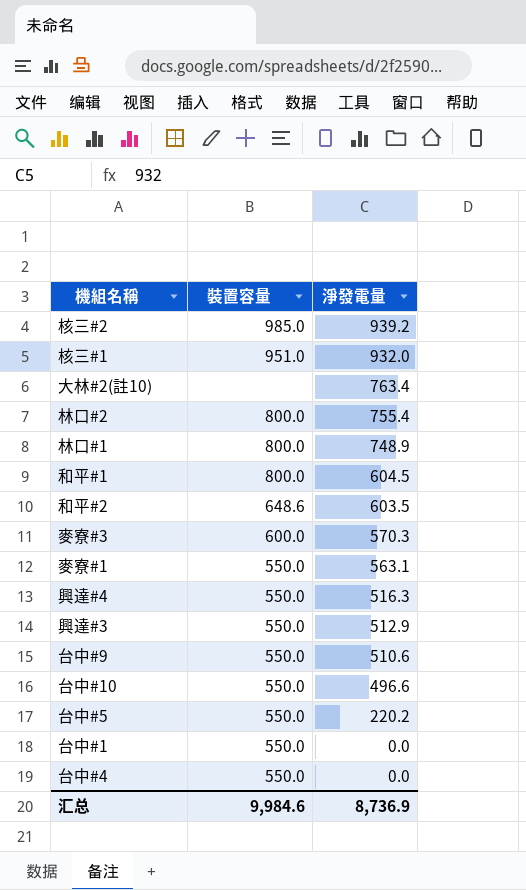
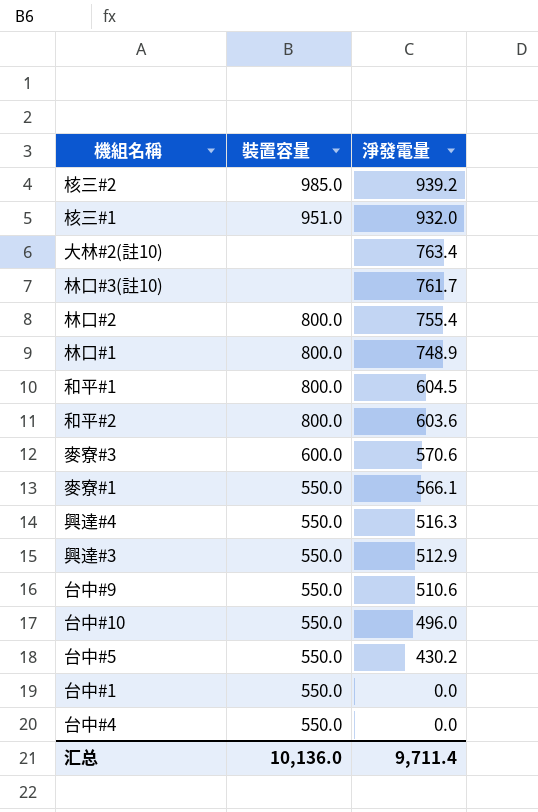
row 林口#3(註10): none -> none | 761.7
和平#2 | 裝置容量: 648.6 -> 800.0
和平#2 | 淨發電量: 603.5 -> 603.6
麥寮#3 | 淨發電量: 570.3 -> 570.6
麥寮#1 | 淨發電量: 563.1 -> 566.1
台中#10 | 淨發電量: 496.6 -> 496.0
台中#5 | 淨發電量: 220.2 -> 430.2
汇总 | 裝置容量: 9,984.6 -> 10,136.0
汇总 | 淨發電量: 8,736.9 -> 9,711.4

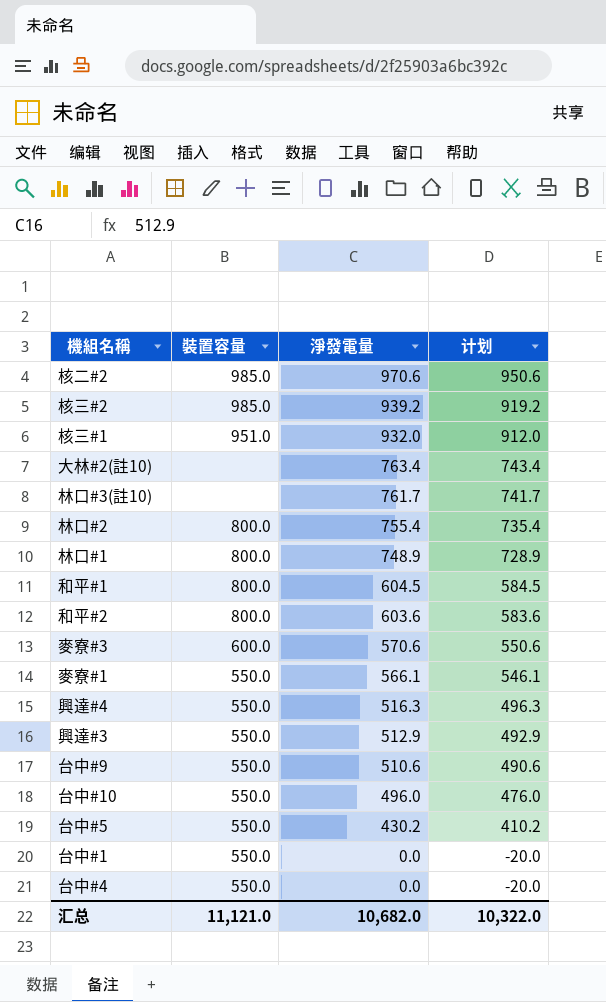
column 计划 | formula: none -> [淨發電量] - 20
row 核二#2: none -> 985.0 | 970.6 | 950.6
汇总 | 裝置容量: 10,136.0 -> 11,121.0
汇总 | 淨發電量: 9,711.4 -> 10,682.0

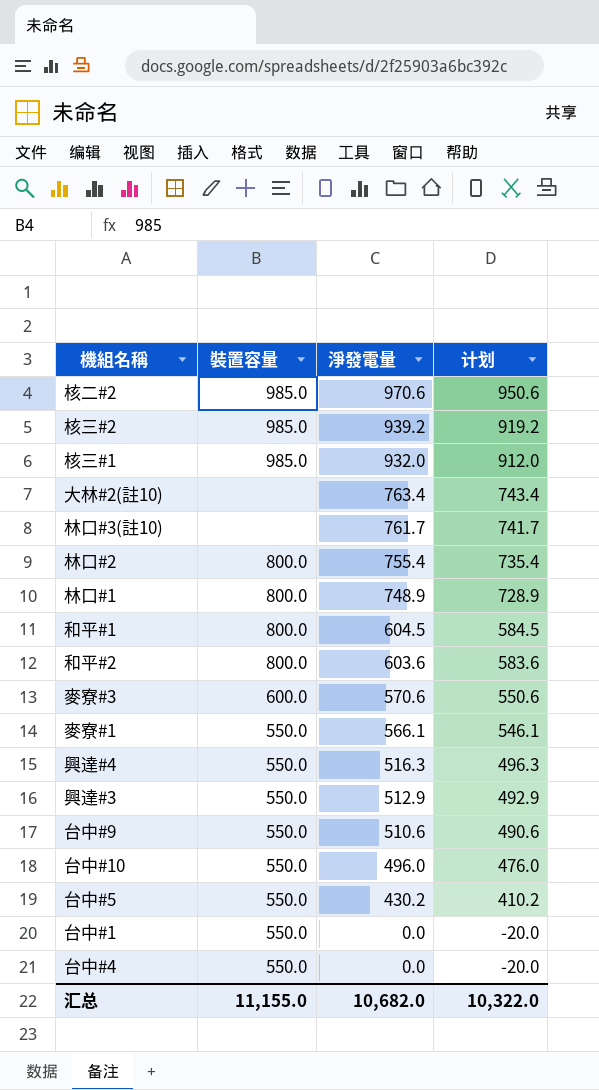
核三#1 | 裝置容量: 951.0 -> 985.0
汇总 | 裝置容量: 11,121.0 -> 11,155.0

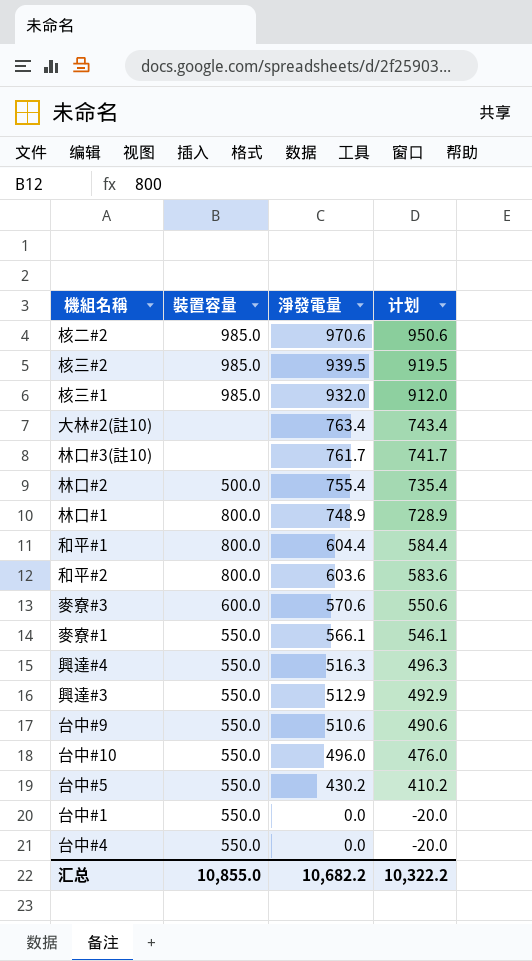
核三#2 | 淨發電量: 939.2 -> 939.5
核三#2 | 计划: 919.2 -> 919.5
林口#2 | 裝置容量: 800.0 -> 500.0
和平#1 | 淨發電量: 604.5 -> 604.4
和平#1 | 计划: 584.5 -> 584.4
汇总 | 裝置容量: 11,155.0 -> 10,855.0
汇总 | 淨發電量: 10,682.0 -> 10,682.2
汇总 | 计划: 10,322.0 -> 10,322.2

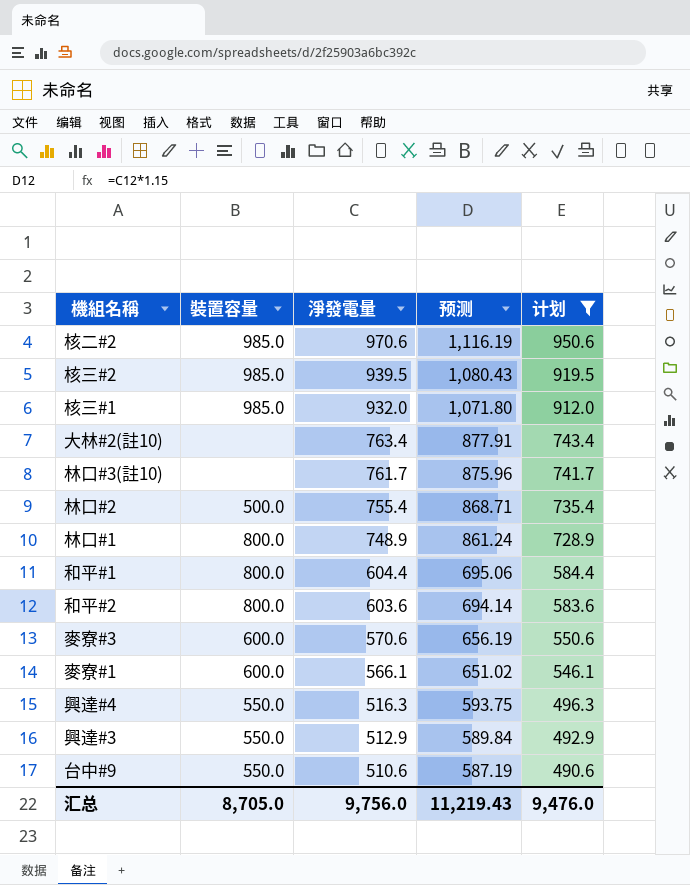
filter: none -> 计划 >= 490.6
column 预测 | formula: none -> [淨發電量] * 1.15
麥寮#1 | 裝置容量: 550.0 -> 600.0
汇总 | 裝置容量: 10,855.0 -> 8,705.0
汇总 | 淨發電量: 10,682.2 -> 9,756.0
汇总 | 计划: 10,322.2 -> 9,476.0

